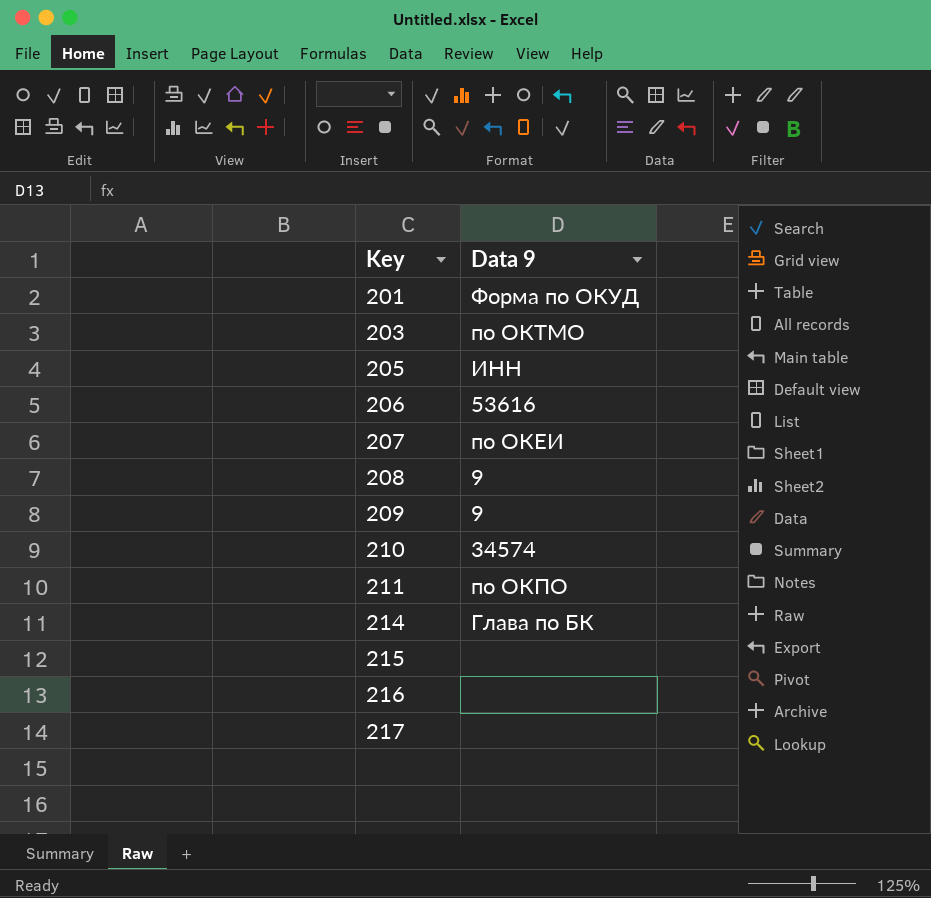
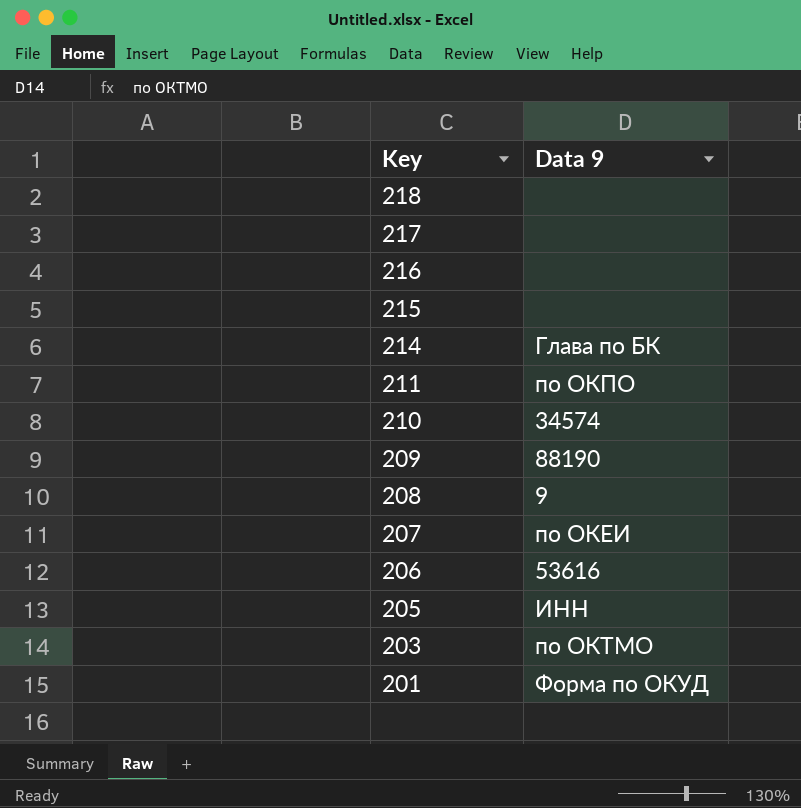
row order: Key ascending -> Key descending
row 218: none -> none
209 | Data 9: 9 -> 88190

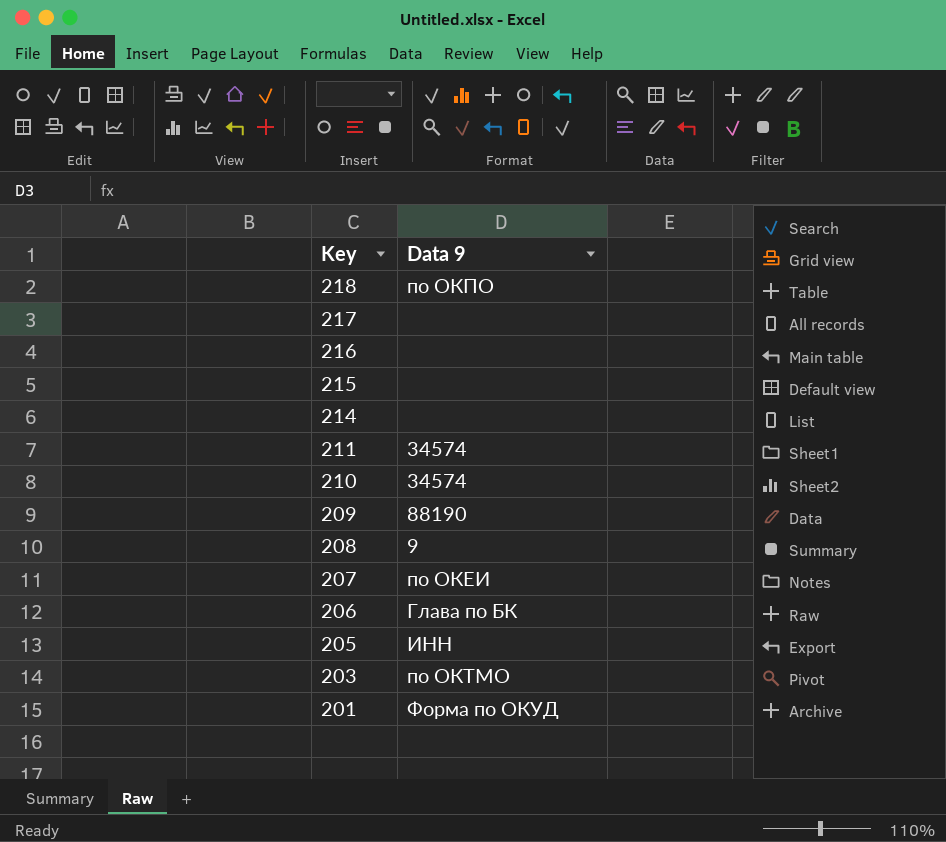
218 | Data 9: none -> по ОКПО
214 | Data 9: Глава по БК -> none
211 | Data 9: по ОКПО -> 34574
206 | Data 9: 53616 -> Глава по БК

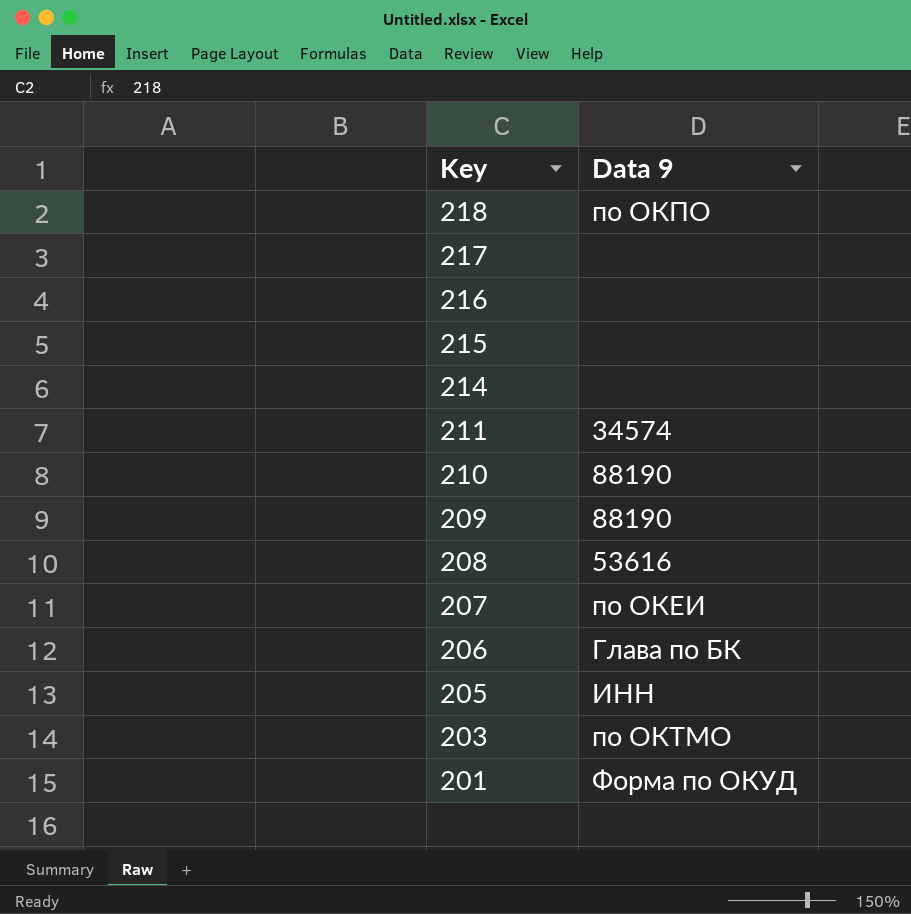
210 | Data 9: 34574 -> 88190
208 | Data 9: 9 -> 53616

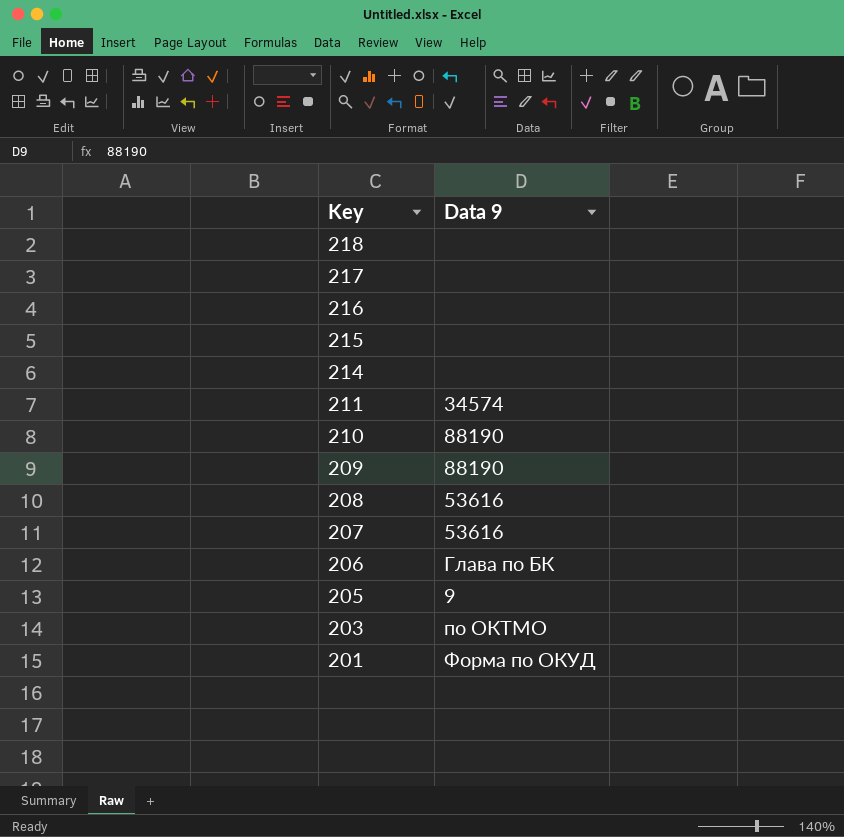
218 | Data 9: по ОКПО -> none
207 | Data 9: по ОКЕИ -> 53616
205 | Data 9: ИНН -> 9

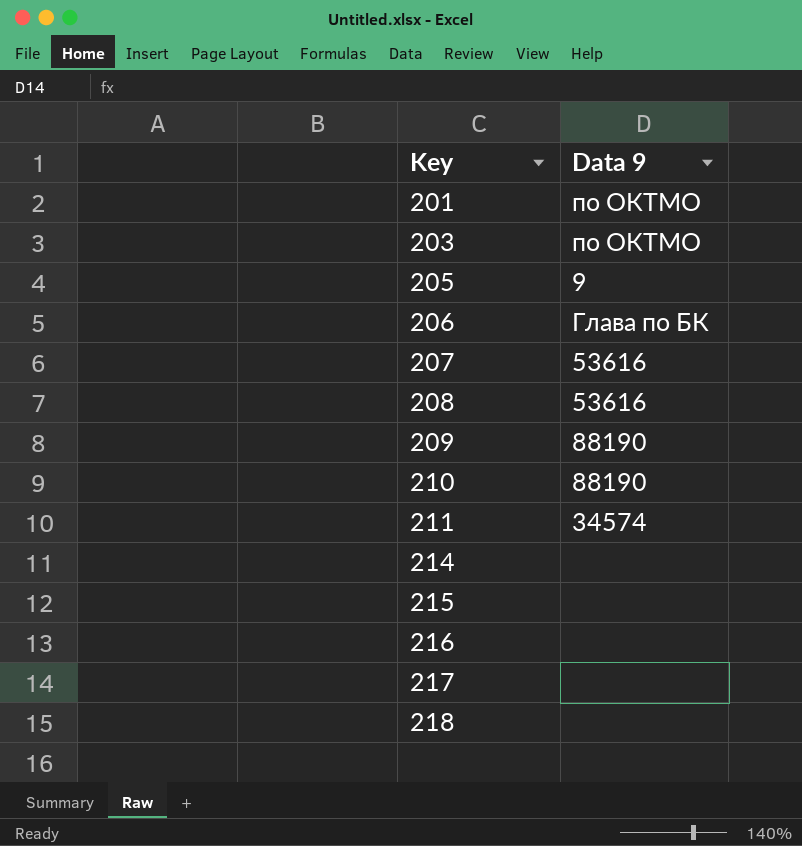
row order: Key descending -> Key ascending
201 | Data 9: Форма по ОКУД -> по ОКТМО

